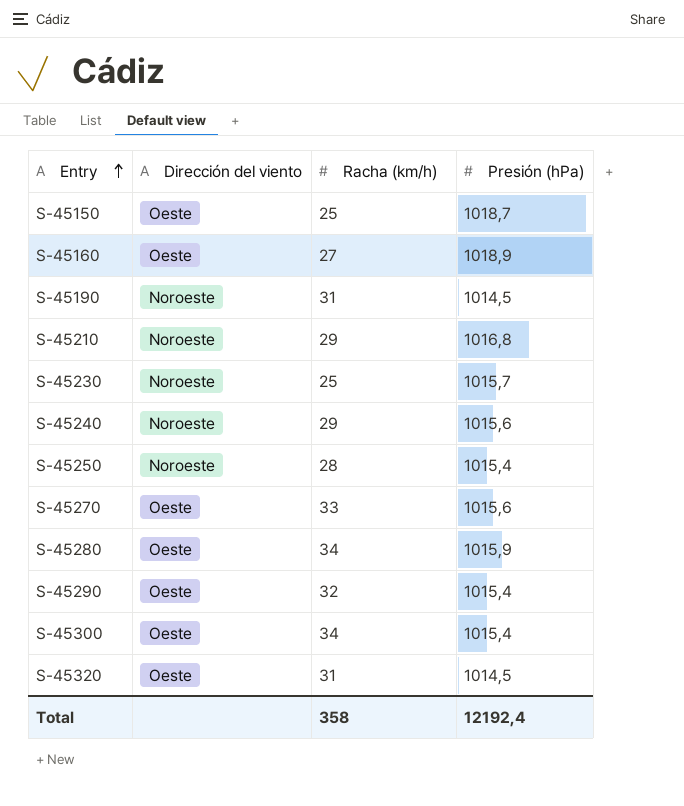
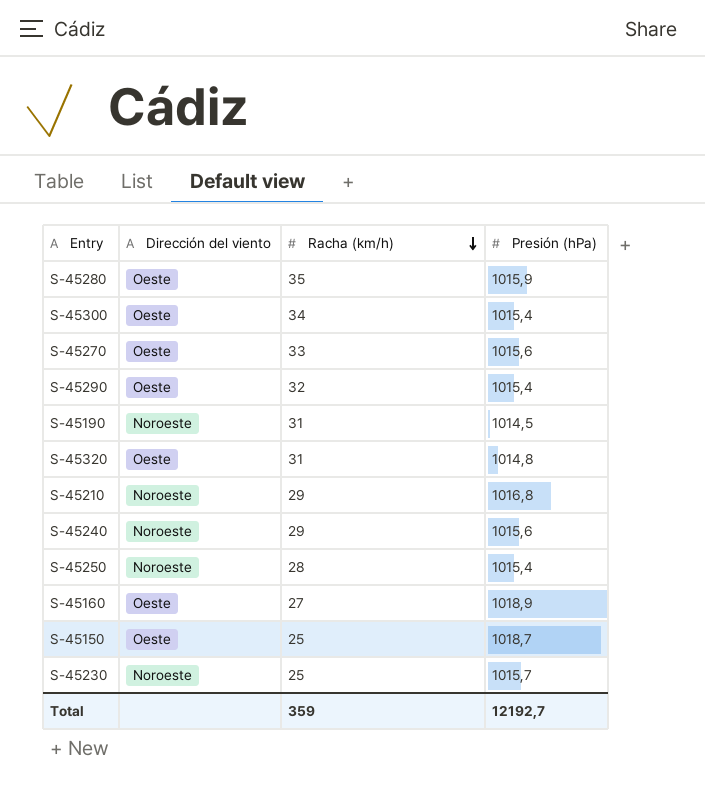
row order: Entry ascending -> Racha (km/h) descending
S-45280 | Racha (km/h): 34 -> 35
S-45320 | Presión (hPa): 1014,5 -> 1014,8
Total | Racha (km/h): 358 -> 359
Total | Presión (hPa): 12192,4 -> 12192,7

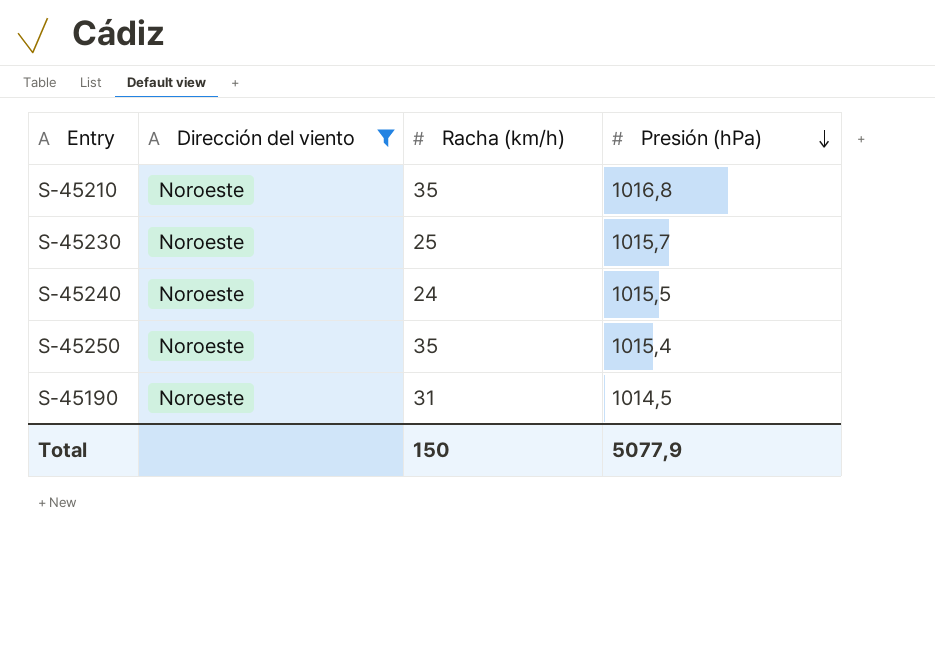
filter: none -> Dirección del viento = Noroeste
row order: Racha (km/h) descending -> Presión (hPa) descending
S-45210 | Racha (km/h): 29 -> 35
S-45240 | Racha (km/h): 29 -> 24
S-45240 | Presión (hPa): 1015,6 -> 1015,5
S-45250 | Racha (km/h): 28 -> 35
Total | Racha (km/h): 359 -> 150
Total | Presión (hPa): 12192,7 -> 5077,9

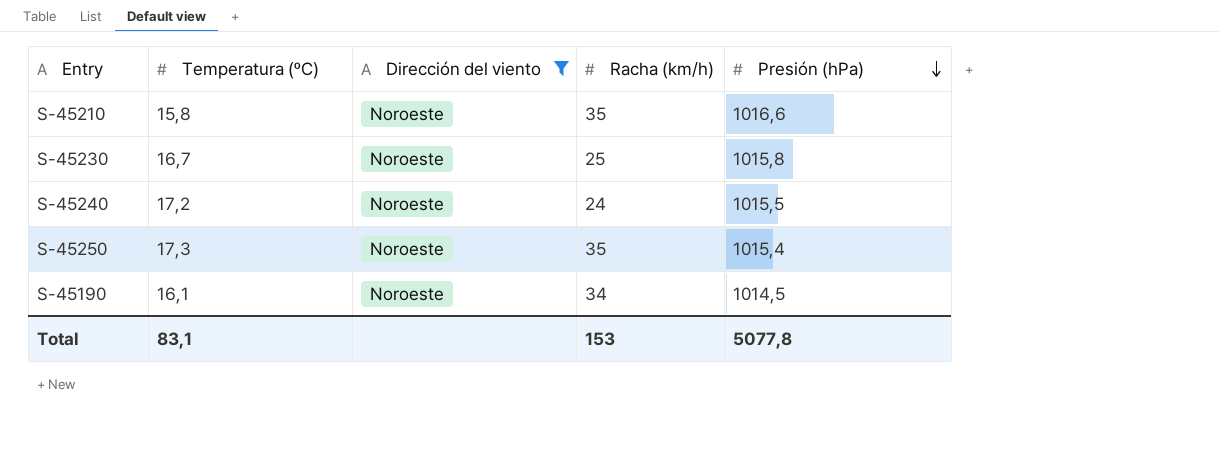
column Temperatura (ºC) | position: none -> 2
S-45210 | Presión (hPa): 1016,8 -> 1016,6
S-45230 | Presión (hPa): 1015,7 -> 1015,8
S-45190 | Racha (km/h): 31 -> 34
Total | Racha (km/h): 150 -> 153
Total | Presión (hPa): 5077,9 -> 5077,8

